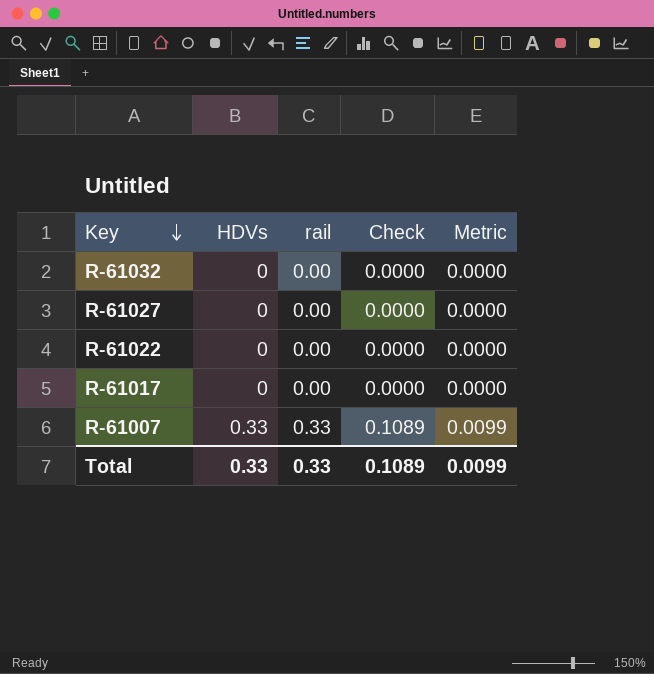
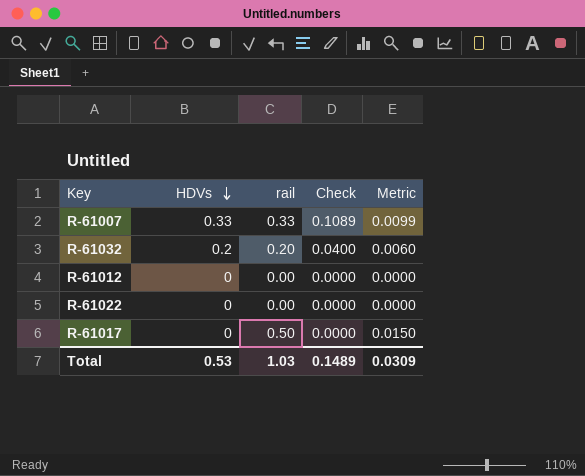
row order: Key descending -> HDVs descending
row R-61027: 0 | 0.00 | 0.0000 | 0.0000 -> none
R-61032 | HDVs: 0 -> 0.2
R-61032 | rail: 0.00 -> 0.20
R-61032 | Check: 0.0000 -> 0.0400
R-61032 | Metric: 0.0000 -> 0.0060
row R-61012: none -> 0 | 0.00 | 0.0000 | 0.0000
R-61017 | rail: 0.00 -> 0.50
R-61017 | Metric: 0.0000 -> 0.0150
Total | HDVs: 0.33 -> 0.53
Total | rail: 0.33 -> 1.03
Total | Check: 0.1089 -> 0.1489
Total | Metric: 0.0099 -> 0.0309

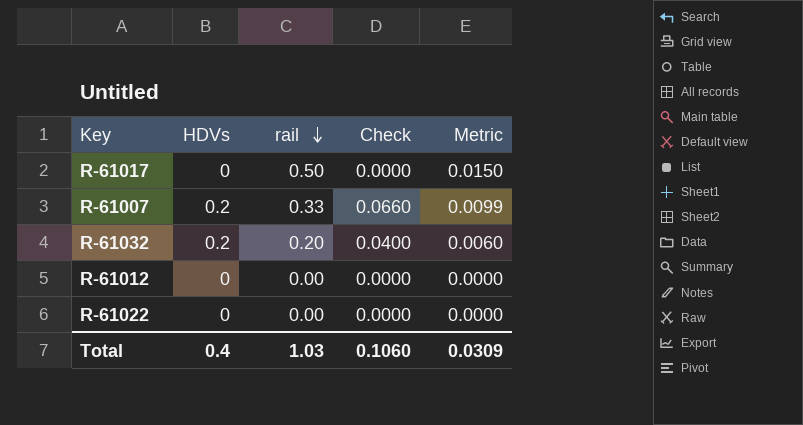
row order: HDVs descending -> rail descending
R-61007 | HDVs: 0.33 -> 0.2
R-61007 | Check: 0.1089 -> 0.0660
Total | HDVs: 0.53 -> 0.4
Total | Check: 0.1489 -> 0.1060

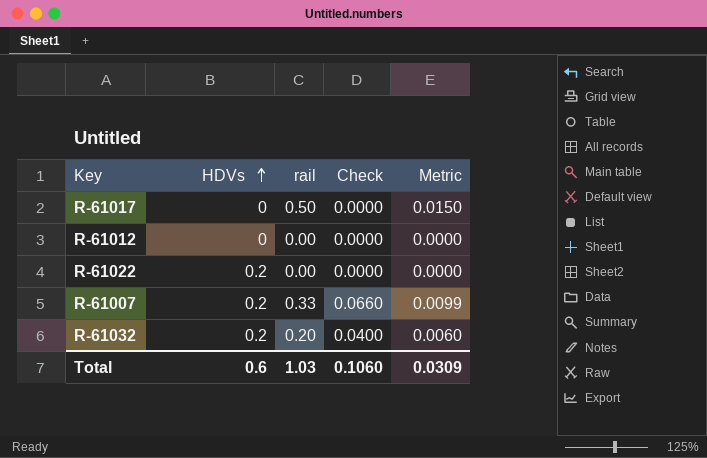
row order: rail descending -> HDVs ascending
R-61022 | HDVs: 0 -> 0.2
Total | HDVs: 0.4 -> 0.6

